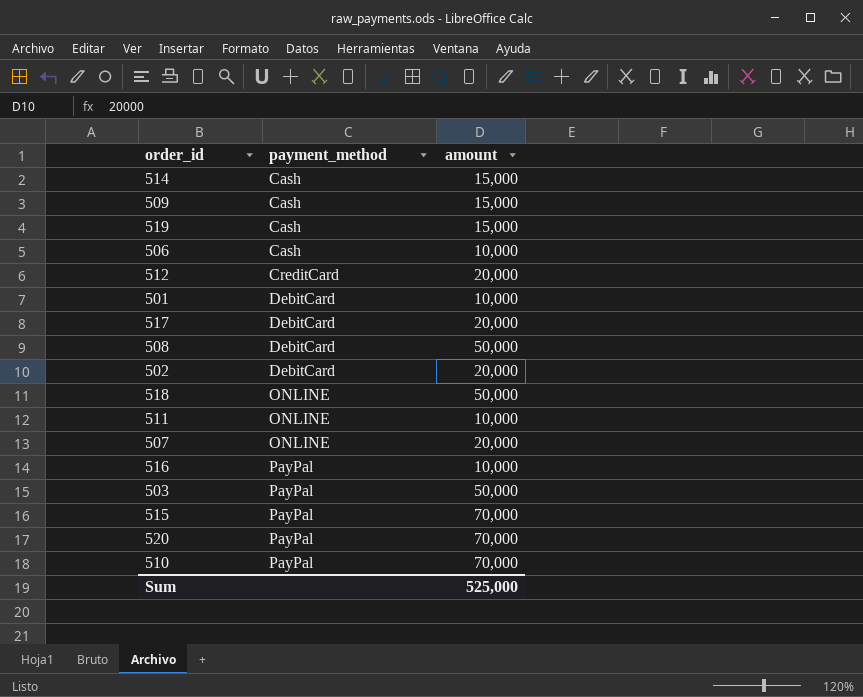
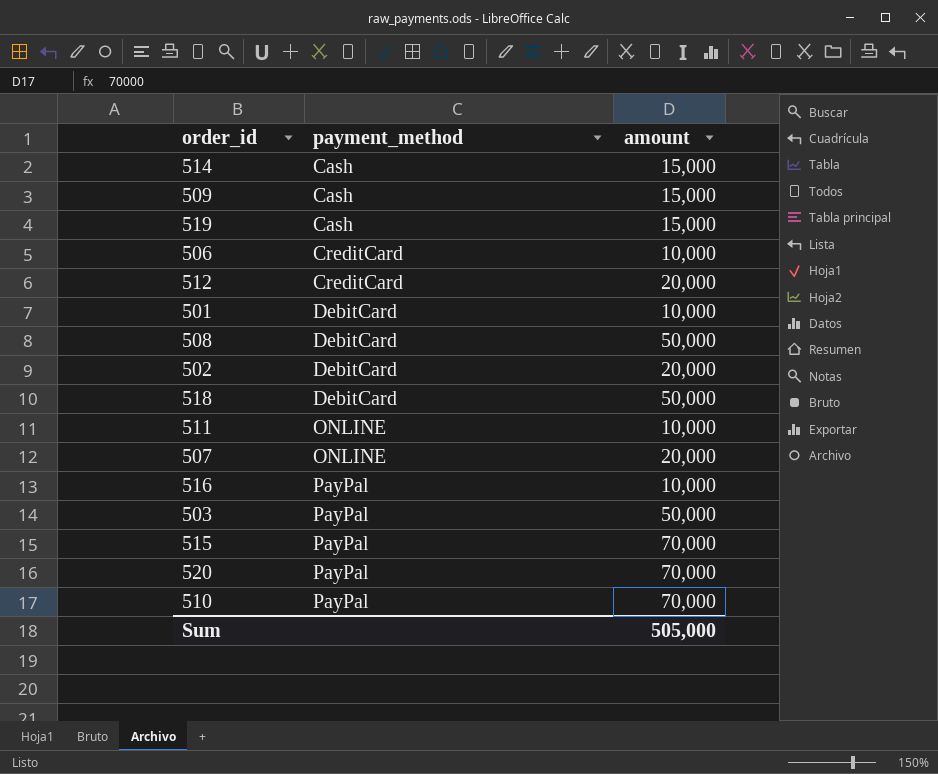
row 517: DebitCard | 20,000 -> none
506 | payment_method: Cash -> CreditCard
518 | payment_method: ONLINE -> DebitCard
Sum | amount: 525,000 -> 505,000

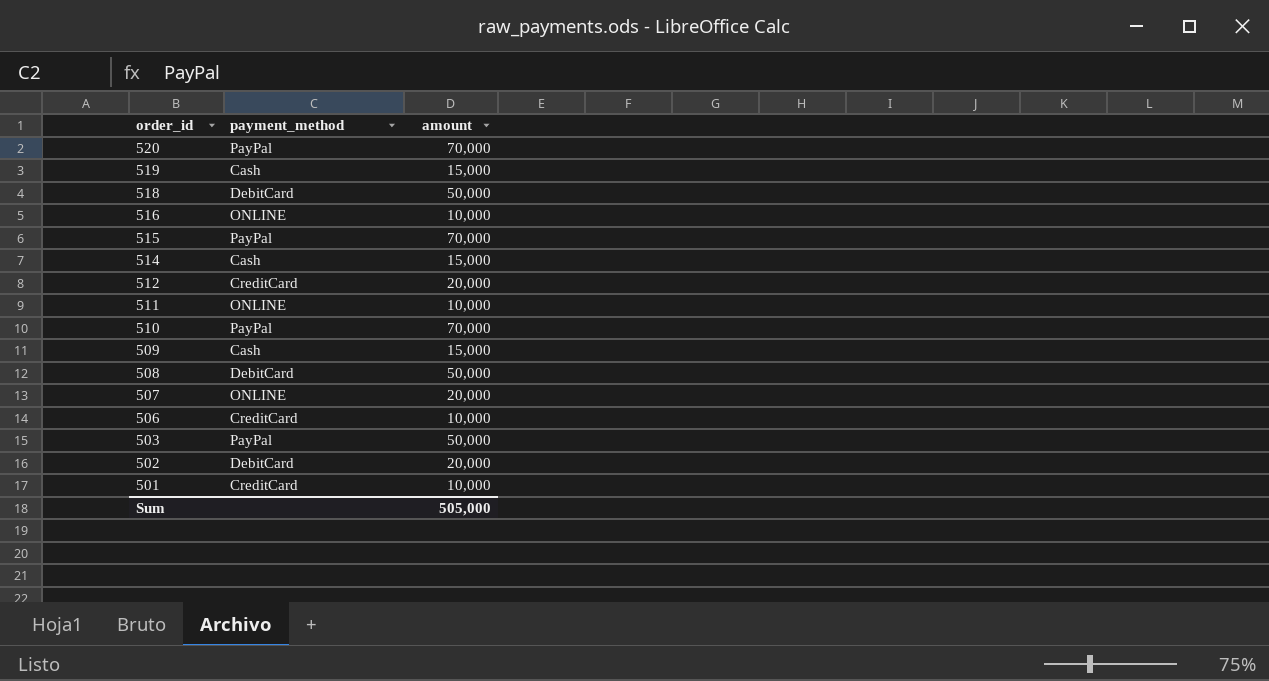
row order: payment_method ascending -> order_id descending
516 | payment_method: PayPal -> ONLINE
501 | payment_method: DebitCard -> CreditCard

